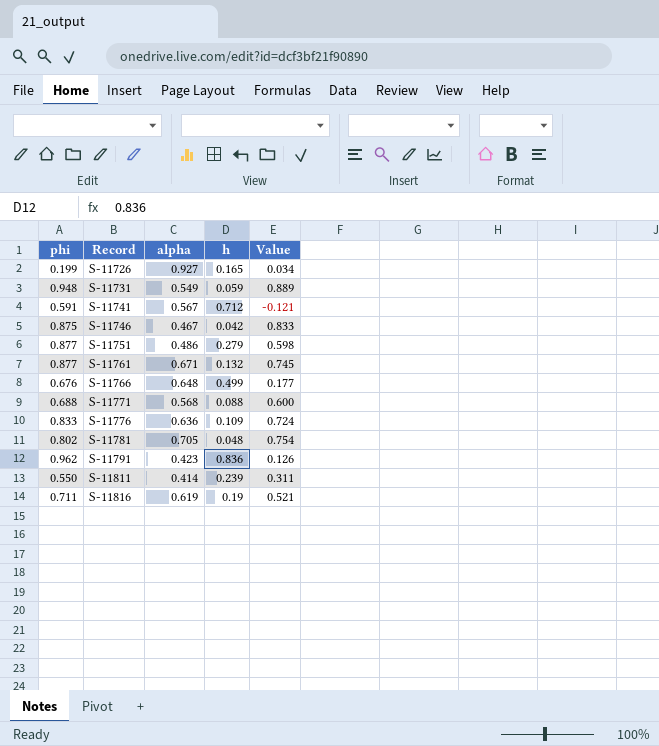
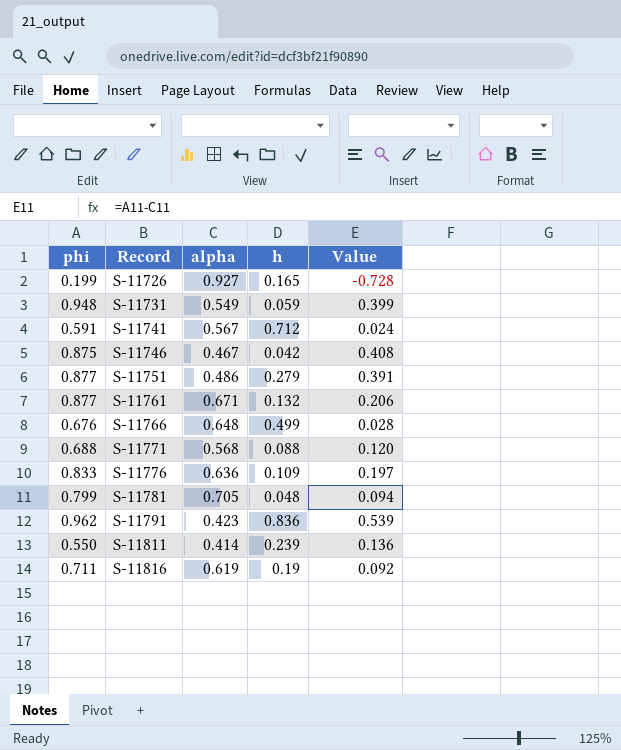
column Value | formula: [phi] - [h] -> [phi] - [alpha]
S-11781 | phi: 0.802 -> 0.799

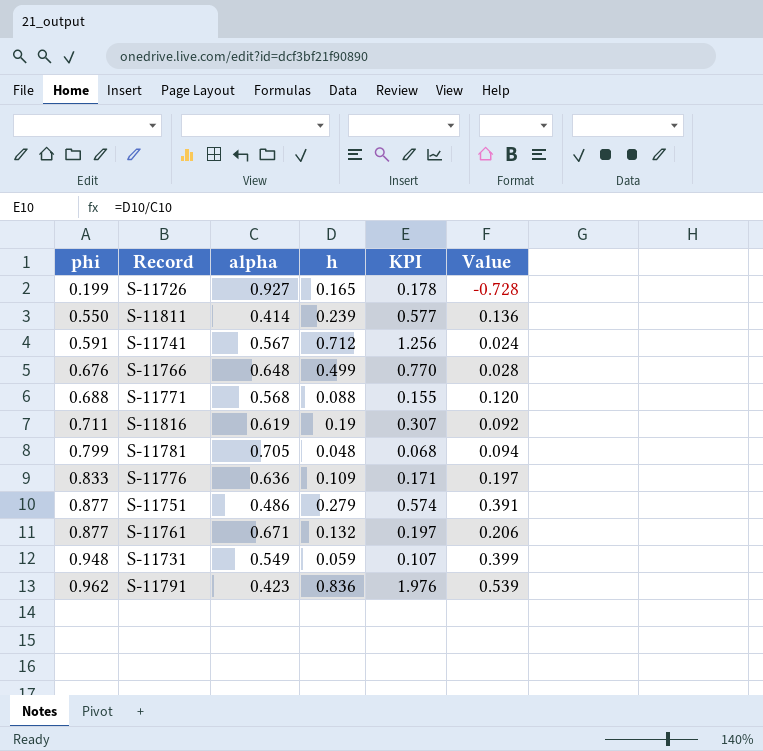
row order: Record ascending -> phi ascending
column KPI | formula: none -> [h] / [alpha]
row S-11746: 0.875 | 0.467 | 0.042 | 0.408 -> none

